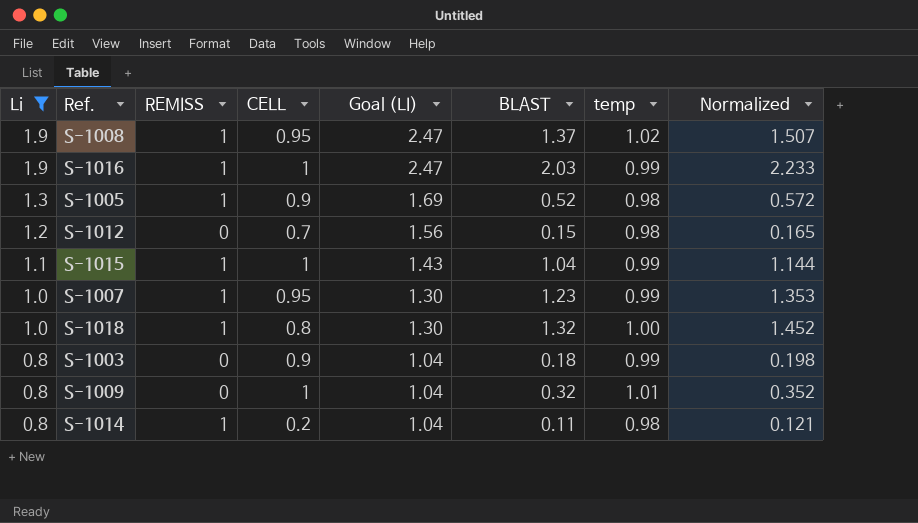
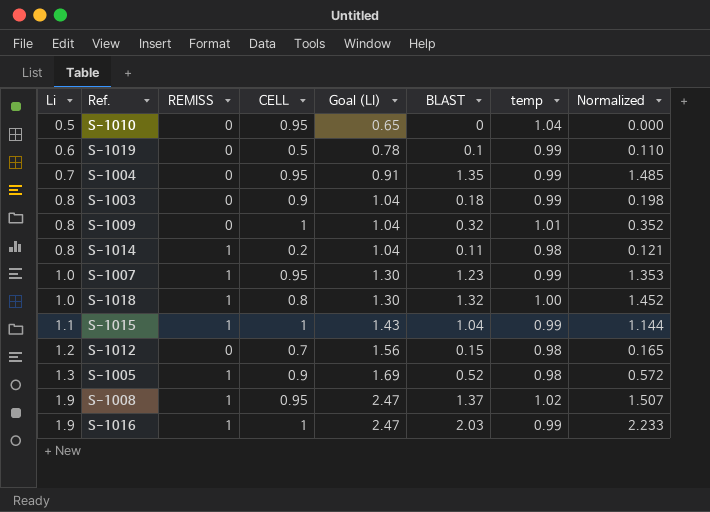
filter: Li >= 0.8 -> none
row order: Li descending -> Li ascending

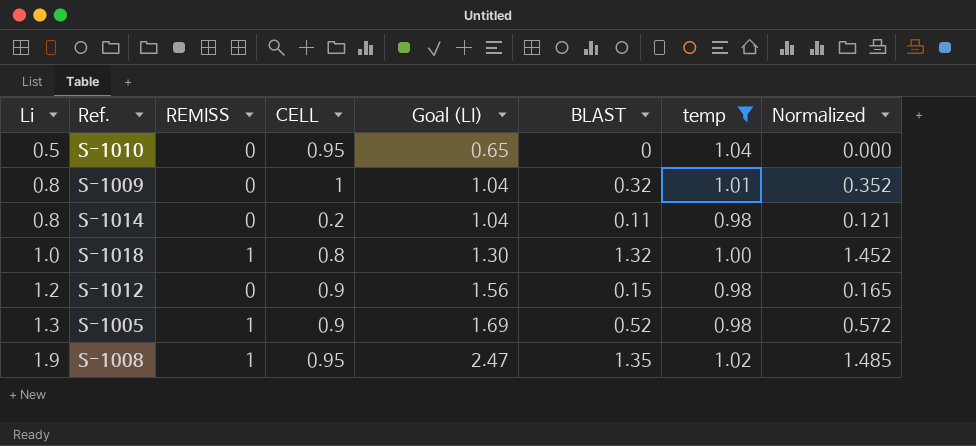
filter: none -> temp != 0.99
S-1014 | REMISS: 1 -> 0
S-1012 | CELL: 0.7 -> 0.9
S-1008 | BLAST: 1.37 -> 1.35
S-1008 | Normalized: 1.507 -> 1.485

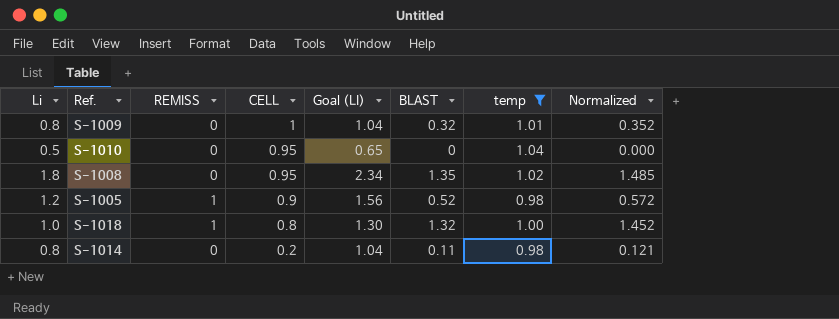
row order: Li ascending -> CELL descending
row S-1012: 1.2 | 0 | 0.9 | 1.56 | 0.15 | 0.98 | 0.165 -> none
S-1008 | Li: 1.9 -> 1.8
S-1008 | REMISS: 1 -> 0
S-1008 | Goal (LI): 2.47 -> 2.34
S-1005 | Li: 1.3 -> 1.2
S-1005 | Goal (LI): 1.69 -> 1.56

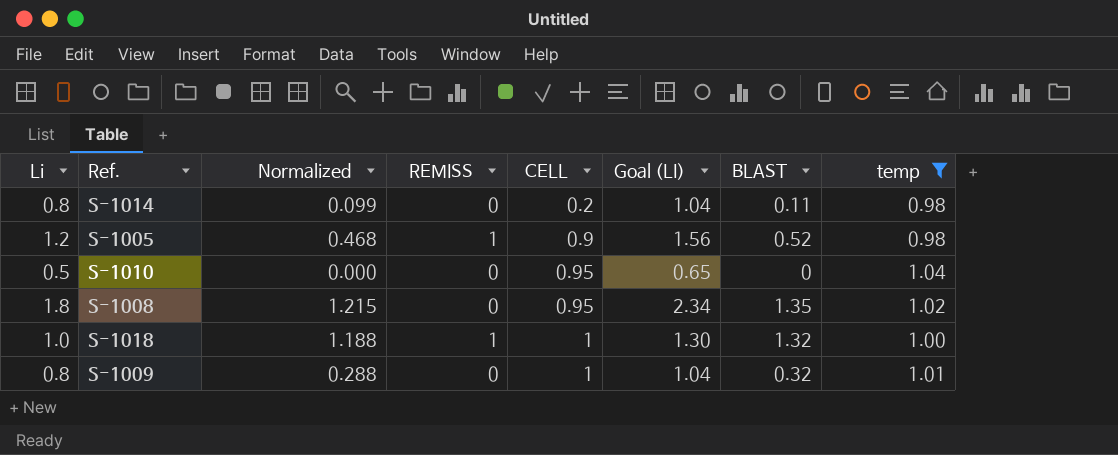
row order: CELL descending -> CELL ascending
column Normalized | formula: [BLAST] * 1.1 -> [BLAST] * 0.9
column Normalized | position: 8 -> 3
S-1018 | CELL: 0.8 -> 1

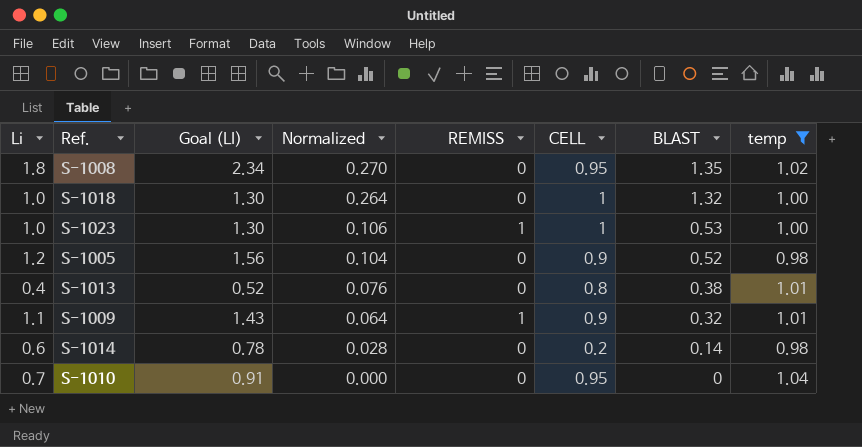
row order: CELL ascending -> Normalized descending
column Goal (LI) | position: 6 -> 3
column Normalized | formula: [BLAST] * 0.9 -> [BLAST] * 0.2
S-1018 | REMISS: 1 -> 0
row S-1023: none -> 1.0 | 1.30 | 0.106 | 1 | 1 | 0.53 | 1.00
S-1005 | REMISS: 1 -> 0
row S-1013: none -> 0.4 | 0.52 | 0.076 | 0 | 0.8 | 0.38 | 1.01
S-1009 | Li: 0.8 -> 1.1
S-1009 | Goal (LI): 1.04 -> 1.43
S-1009 | REMISS: 0 -> 1
S-1009 | CELL: 1 -> 0.9
S-1014 | Li: 0.8 -> 0.6
S-1014 | Goal (LI): 1.04 -> 0.78
S-1014 | BLAST: 0.11 -> 0.14
S-1010 | Li: 0.5 -> 0.7
S-1010 | Goal (LI): 0.65 -> 0.91

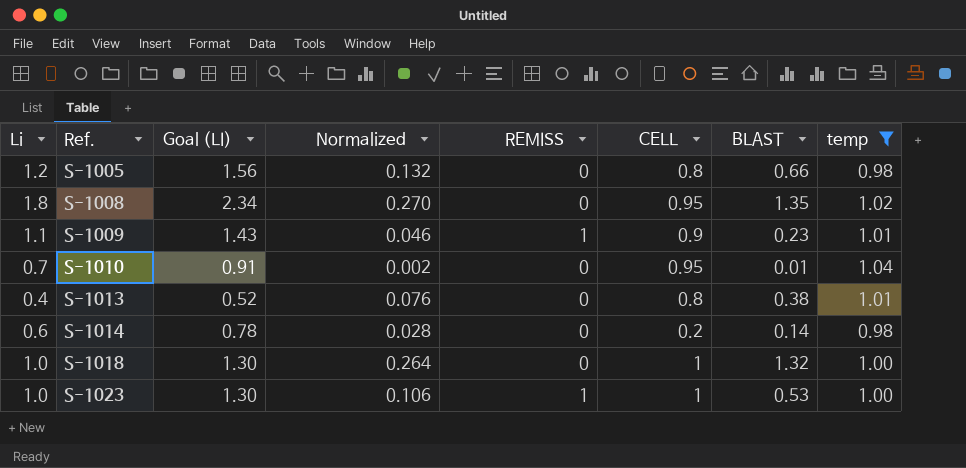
row order: Normalized descending -> Ref. ascending
S-1005 | Normalized: 0.104 -> 0.132
S-1005 | CELL: 0.9 -> 0.8
S-1005 | BLAST: 0.52 -> 0.66
S-1009 | Normalized: 0.064 -> 0.046
S-1009 | BLAST: 0.32 -> 0.23
S-1010 | Normalized: 0.000 -> 0.002
S-1010 | BLAST: 0 -> 0.01

